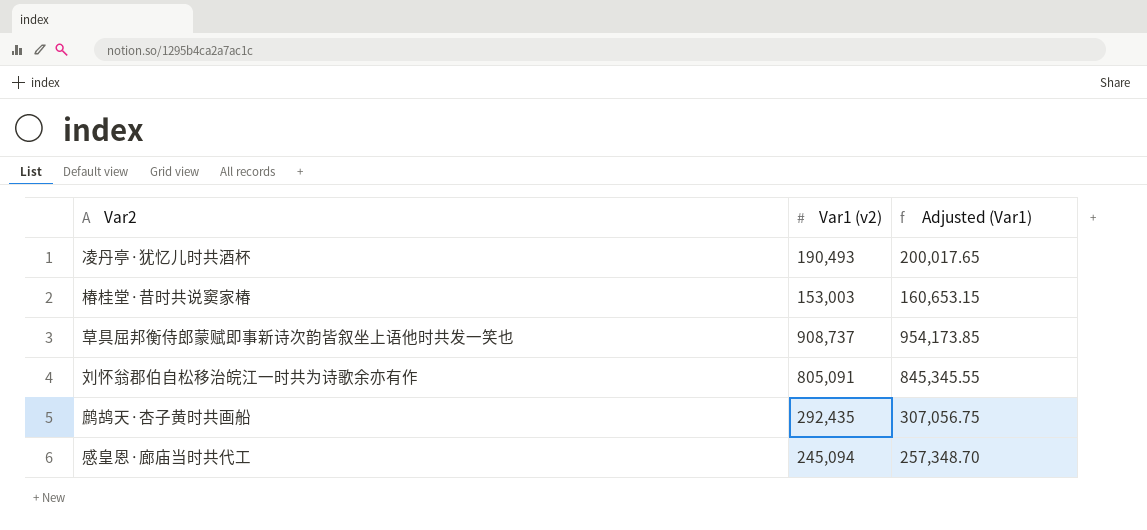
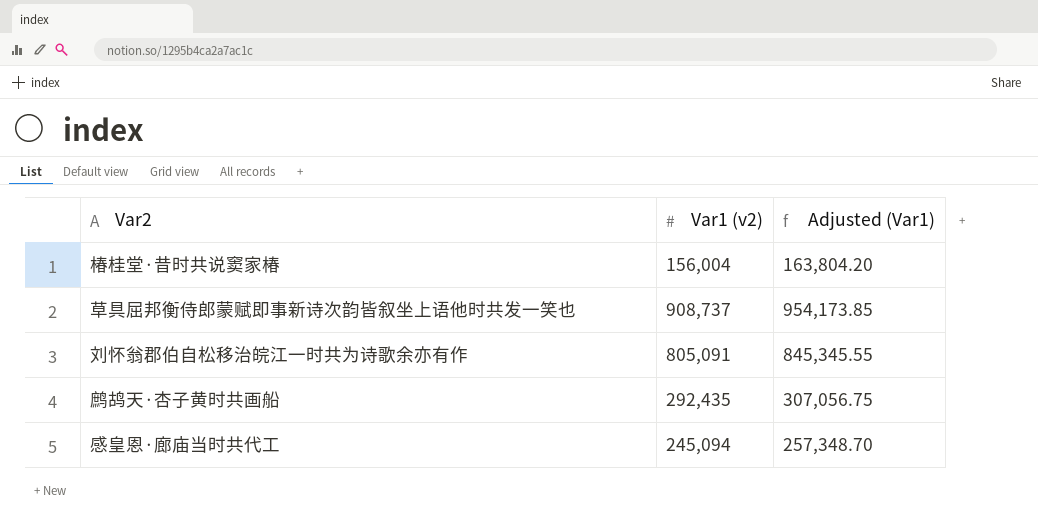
row 凌丹亭·犹忆儿时共酒杯: 190,493 | 200,017.65 -> none
椿桂堂·昔时共说窦家椿 | Var1 (v2): 153,003 -> 156,004
椿桂堂·昔时共说窦家椿 | Adjusted (Var1): 160,653.15 -> 163,804.20

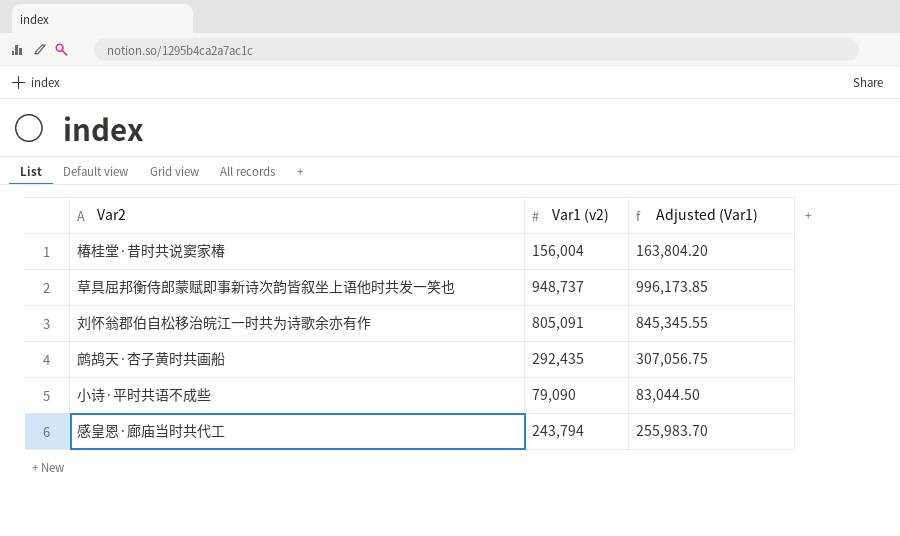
草具屈邦衡侍郎蒙赋即事新诗次韵皆叙坐上语他时共发一笑也 | Var1 (v2): 908,737 -> 948,737
草具屈邦衡侍郎蒙赋即事新诗次韵皆叙坐上语他时共发一笑也 | Adjusted (Var1): 954,173.85 -> 996,173.85
row 小诗·平时共语不成些: none -> 79,090 | 83,044.50
感皇恩·廊庙当时共代工 | Var1 (v2): 245,094 -> 243,794
感皇恩·廊庙当时共代工 | Adjusted (Var1): 257,348.70 -> 255,983.70

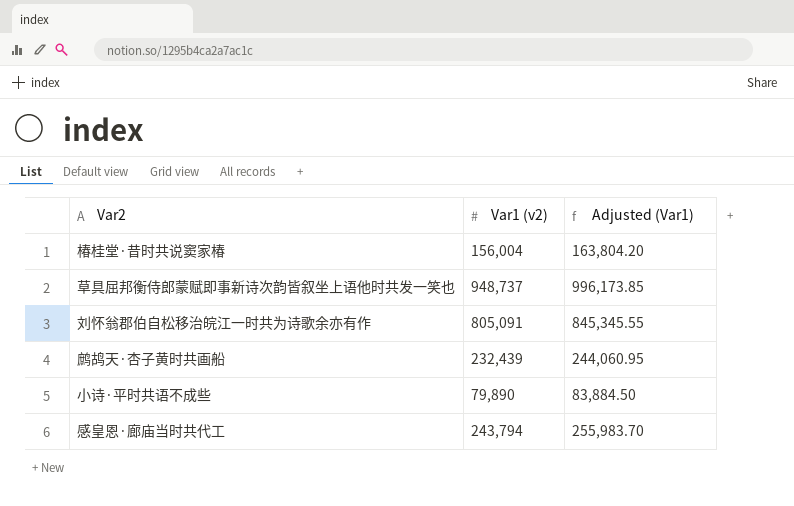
鹧鸪天·杏子黄时共画船 | Var1 (v2): 292,435 -> 232,439
鹧鸪天·杏子黄时共画船 | Adjusted (Var1): 307,056.75 -> 244,060.95
小诗·平时共语不成些 | Var1 (v2): 79,090 -> 79,890
小诗·平时共语不成些 | Adjusted (Var1): 83,044.50 -> 83,884.50

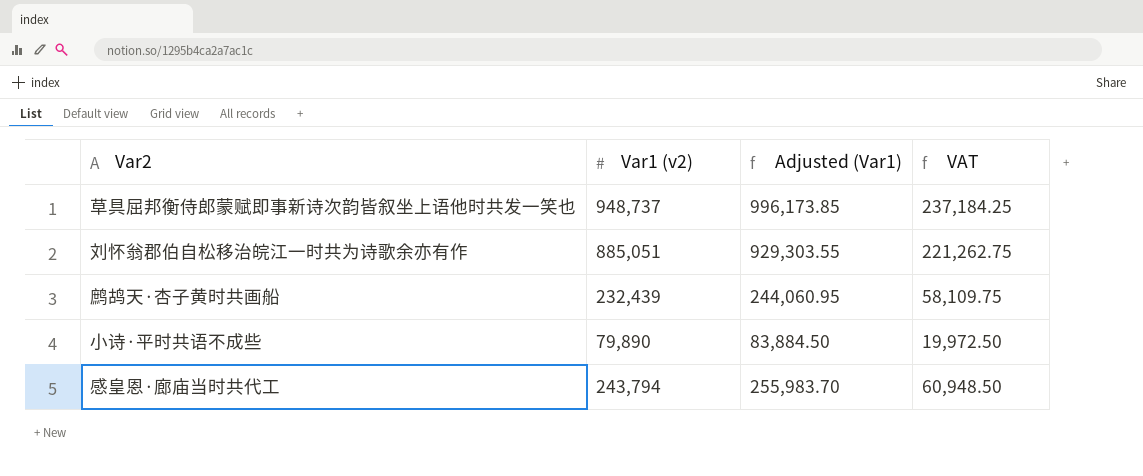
column VAT | formula: none -> [Var1 (v2)] * 0.25
row 椿桂堂·昔时共说窦家椿: 156,004 | 163,804.20 -> none
刘怀翁郡伯自松移治皖江一时共为诗歌余亦有作 | Var1 (v2): 805,091 -> 885,051
刘怀翁郡伯自松移治皖江一时共为诗歌余亦有作 | Adjusted (Var1): 845,345.55 -> 929,303.55

